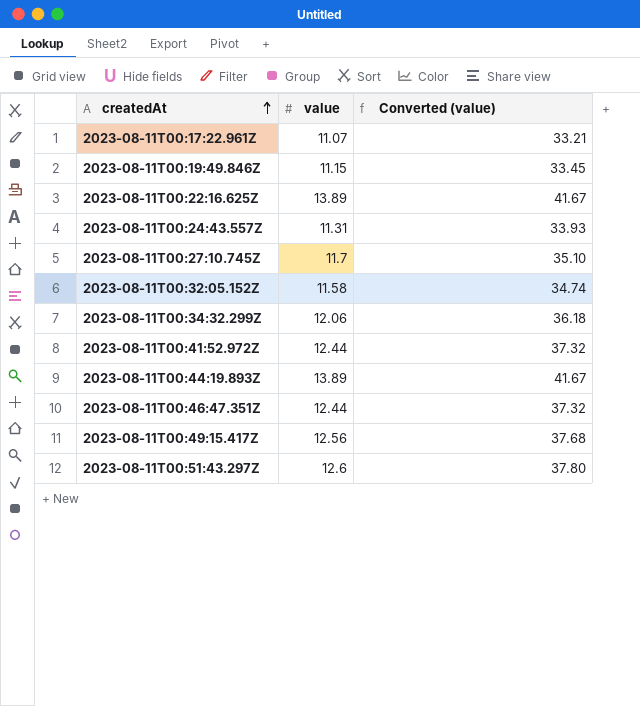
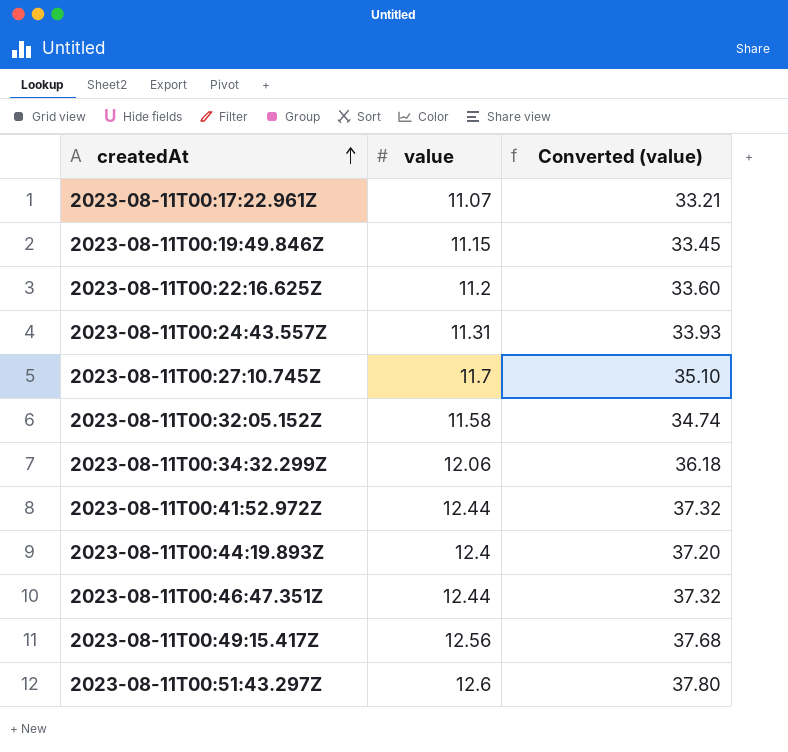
2023-08-11T00:22:16.625Z | value: 13.89 -> 11.2
2023-08-11T00:22:16.625Z | Converted (value): 41.67 -> 33.60
2023-08-11T00:44:19.893Z | value: 13.89 -> 12.4
2023-08-11T00:44:19.893Z | Converted (value): 41.67 -> 37.20

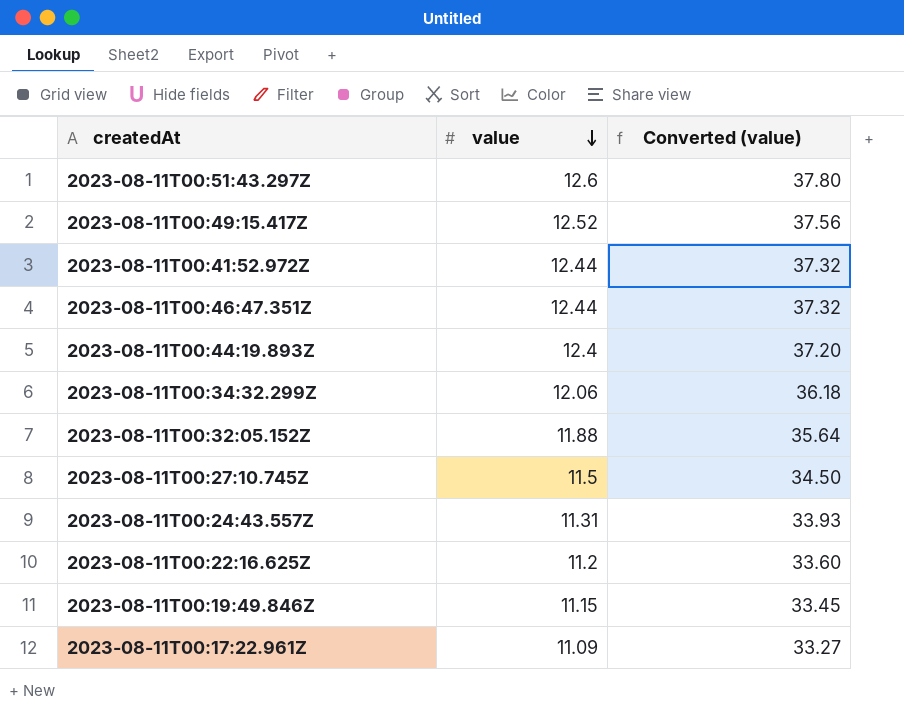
row order: createdAt ascending -> value descending
2023-08-11T00:49:15.417Z | value: 12.56 -> 12.52
2023-08-11T00:49:15.417Z | Converted (value): 37.68 -> 37.56
2023-08-11T00:32:05.152Z | value: 11.58 -> 11.88
2023-08-11T00:32:05.152Z | Converted (value): 34.74 -> 35.64
2023-08-11T00:27:10.745Z | value: 11.7 -> 11.5
2023-08-11T00:27:10.745Z | Converted (value): 35.10 -> 34.50
2023-08-11T00:17:22.961Z | value: 11.07 -> 11.09
2023-08-11T00:17:22.961Z | Converted (value): 33.21 -> 33.27

